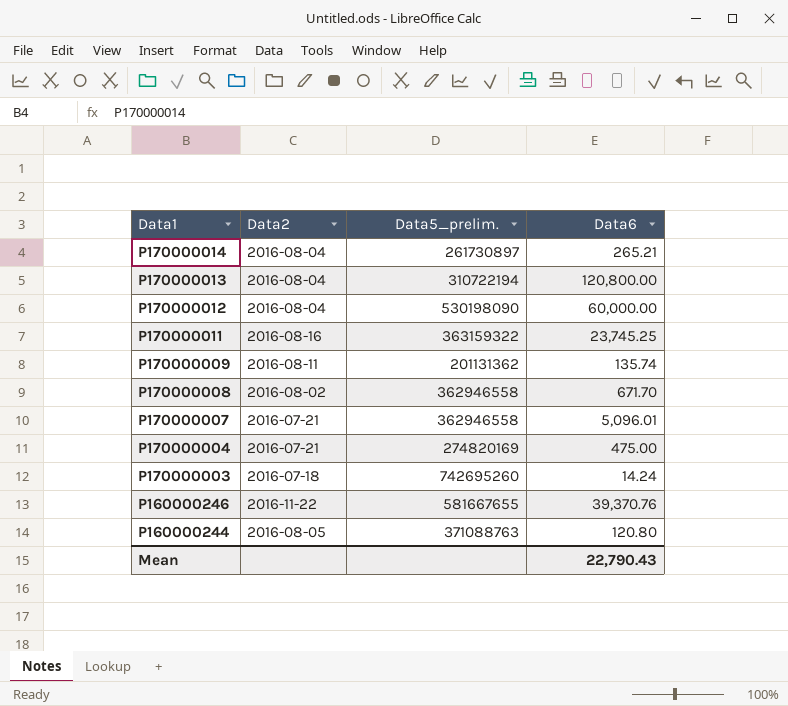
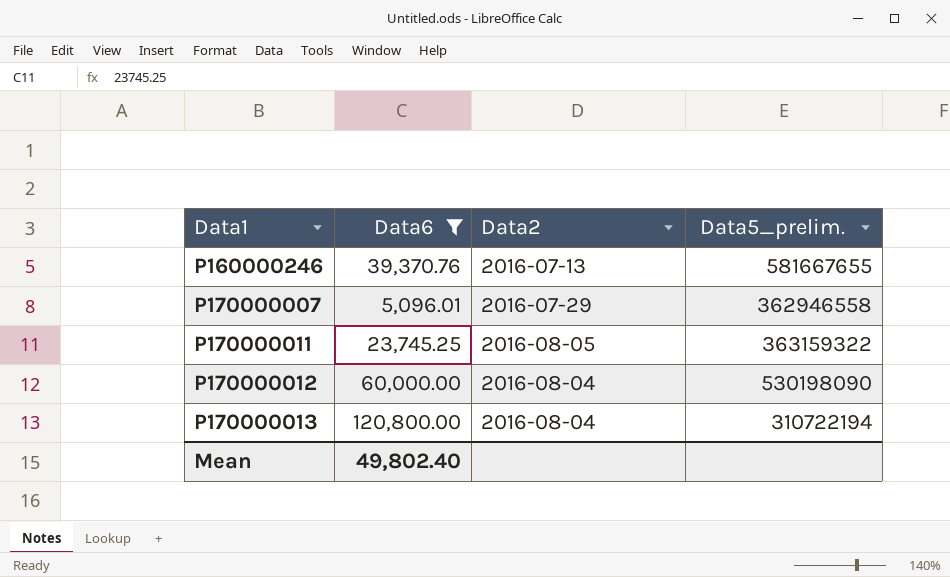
filter: none -> Data6 >= 5,096.01
row order: Data1 descending -> Data1 ascending
column Data6 | position: 4 -> 2
P160000246 | Data2: 2016-11-22 -> 2016-07-13
P170000007 | Data2: 2016-07-21 -> 2016-07-29
P170000011 | Data2: 2016-08-16 -> 2016-08-05
Mean | Data6: 22,790.43 -> 49,802.40

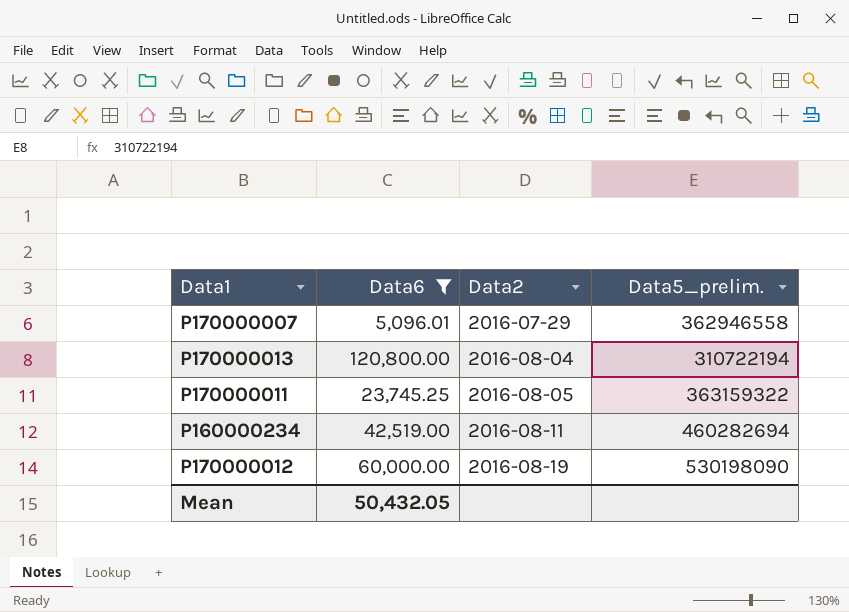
row order: Data1 ascending -> Data2 ascending
row P160000246: 39,370.76 | 2016-07-13 | 581667655 -> none
row P160000234: none -> 42,519.00 | 2016-08-11 | 460282694
P170000012 | Data2: 2016-08-04 -> 2016-08-19
Mean | Data6: 49,802.40 -> 50,432.05

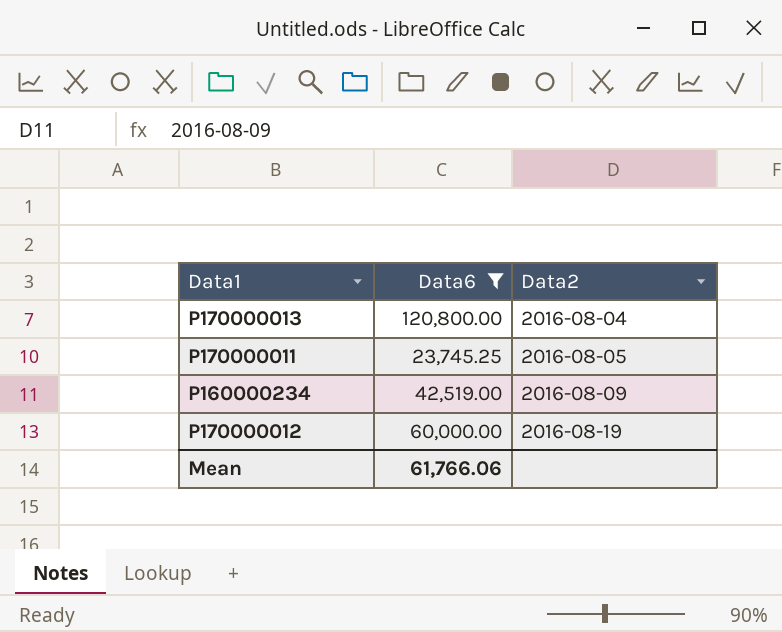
column Data5_prelim. | position: 4 -> none
row P170000007: 5,096.01 | 2016-07-29 | 362946558 -> none
P160000234 | Data2: 2016-08-11 -> 2016-08-09
Mean | Data6: 50,432.05 -> 61,766.06

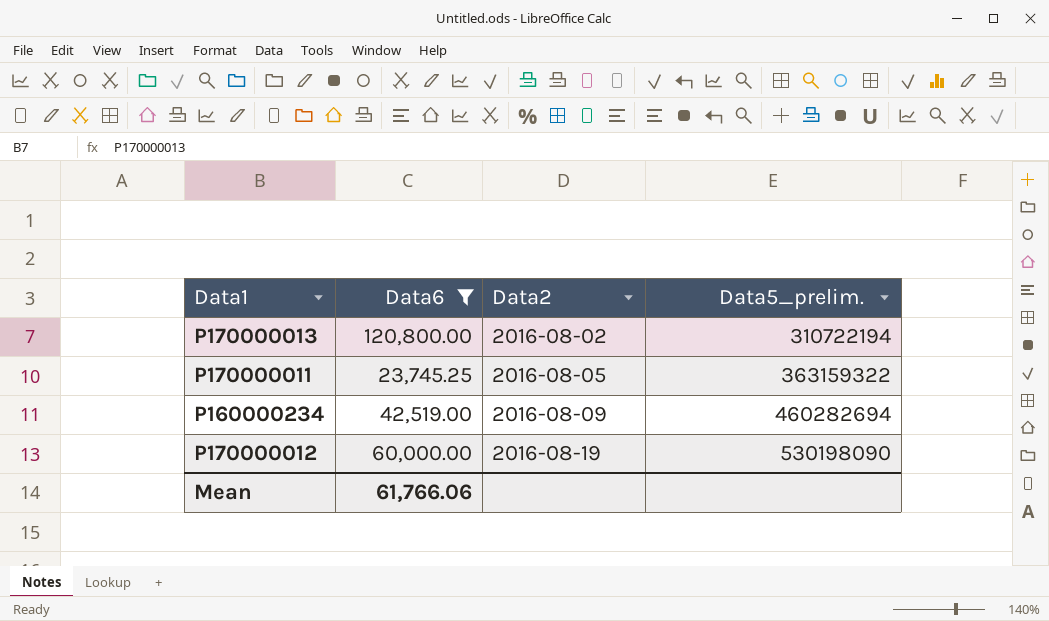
column Data5_prelim. | position: none -> 4
P170000013 | Data2: 2016-08-04 -> 2016-08-02

